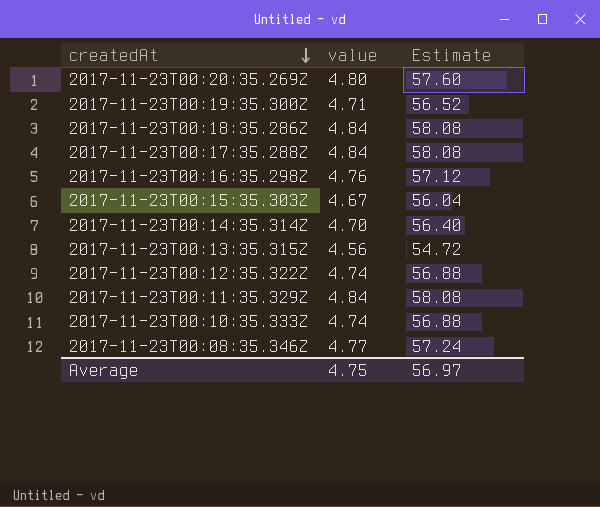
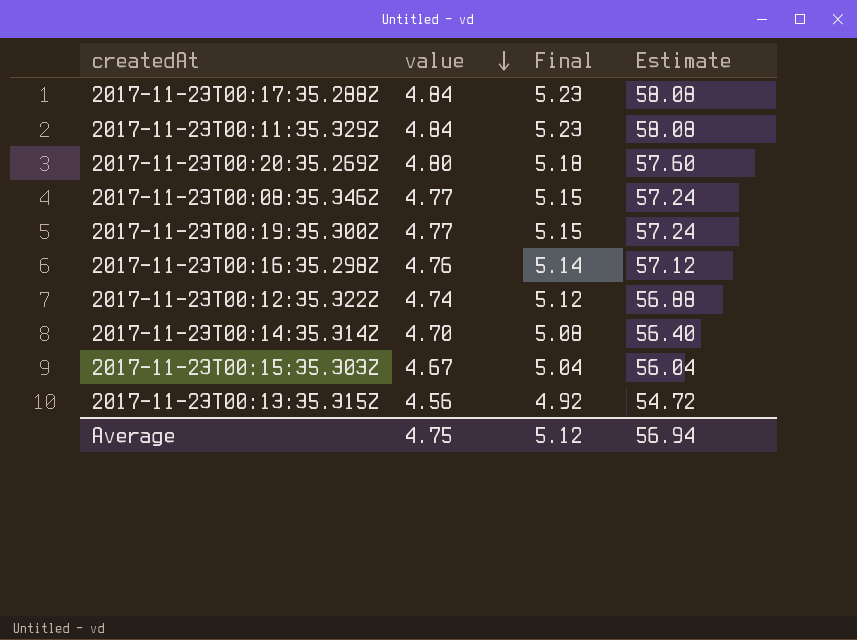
row order: createdAt descending -> value descending
column Final | formula: none -> [value] * 1.08
row 2017-11-23T00:18:35.286Z: 4.84 | 58.08 -> none
row 2017-11-23T00:10:35.333Z: 4.74 | 56.88 -> none
2017-11-23T00:19:35.300Z | value: 4.71 -> 4.77
2017-11-23T00:19:35.300Z | Estimate: 56.52 -> 57.24
Average | Estimate: 56.97 -> 56.94

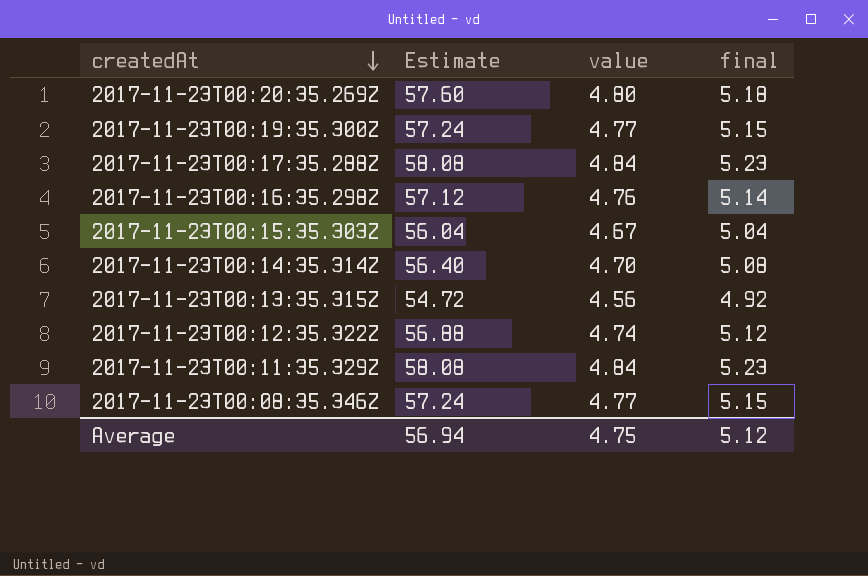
row order: value descending -> createdAt descending
column Estimate | position: 4 -> 2
column name: Final -> final

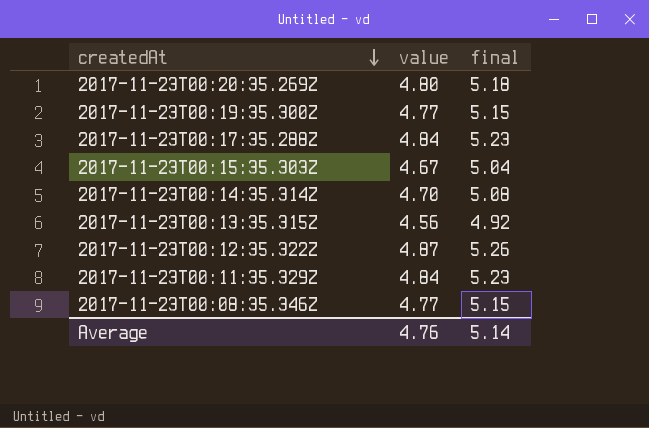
column Estimate | formula: [value] * 12 -> none
row 2017-11-23T00:16:35.298Z: 57.12 | 4.76 | 5.14 -> none
2017-11-23T00:12:35.322Z | value: 4.74 -> 4.87
2017-11-23T00:12:35.322Z | final: 5.12 -> 5.26
Average | value: 4.75 -> 4.76
Average | final: 5.12 -> 5.14

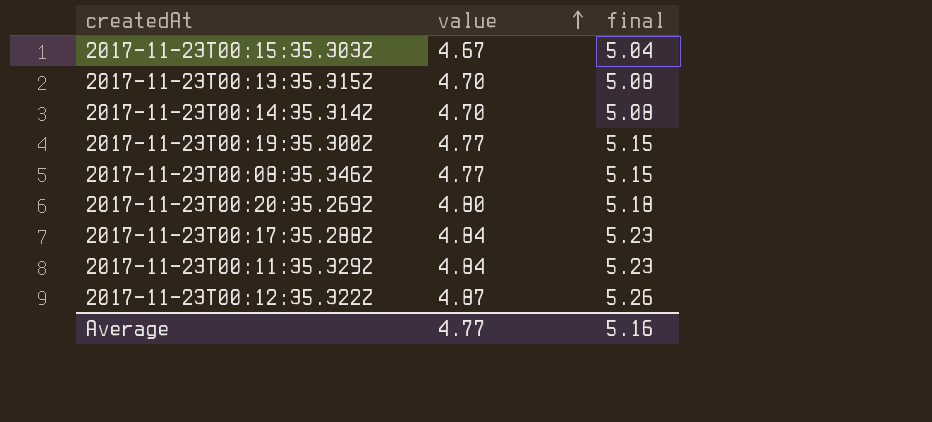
row order: createdAt descending -> value ascending
2017-11-23T00:13:35.315Z | value: 4.56 -> 4.70
2017-11-23T00:13:35.315Z | final: 4.92 -> 5.08
Average | value: 4.76 -> 4.77
Average | final: 5.14 -> 5.16

